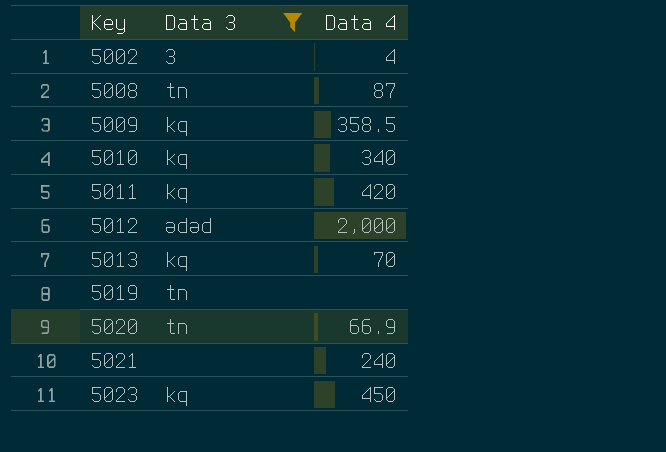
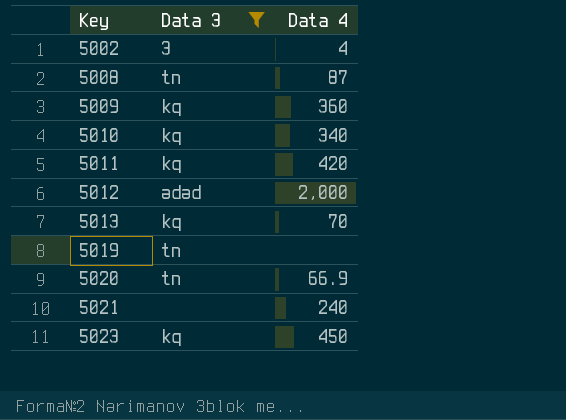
5009 | Data 4: 358.5 -> 360

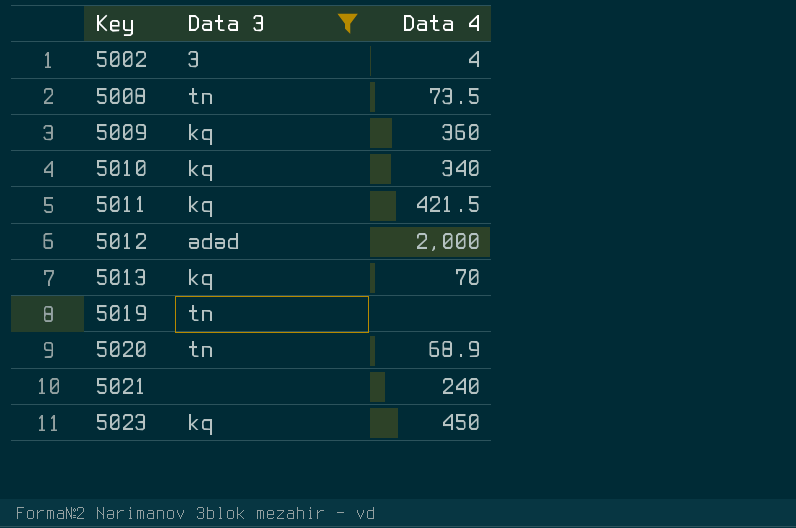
5008 | Data 4: 87 -> 73.5
5011 | Data 4: 420 -> 421.5
5020 | Data 4: 66.9 -> 68.9

